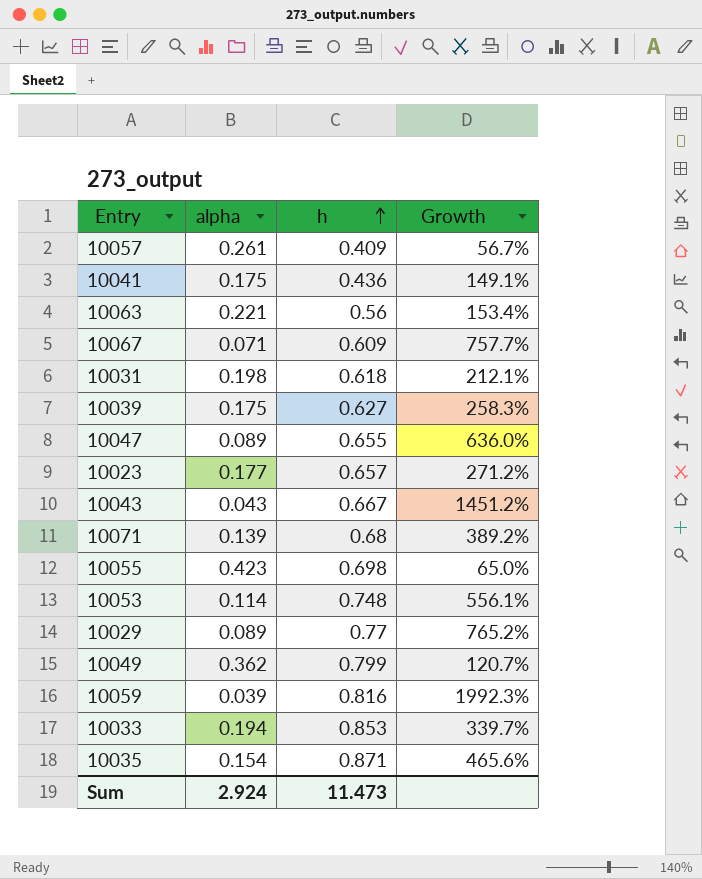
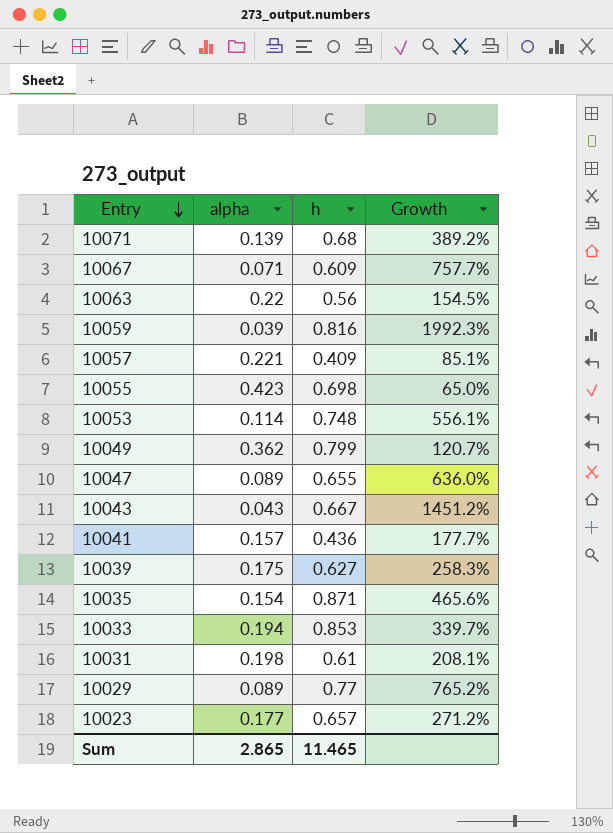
row order: h ascending -> Entry descending
10063 | alpha: 0.221 -> 0.22
10063 | Growth: 153.4% -> 154.5%
10057 | alpha: 0.261 -> 0.221
10057 | Growth: 56.7% -> 85.1%
10041 | alpha: 0.175 -> 0.157
10041 | Growth: 149.1% -> 177.7%
10031 | h: 0.618 -> 0.61
10031 | Growth: 212.1% -> 208.1%
Sum | alpha: 2.924 -> 2.865
Sum | h: 11.473 -> 11.465

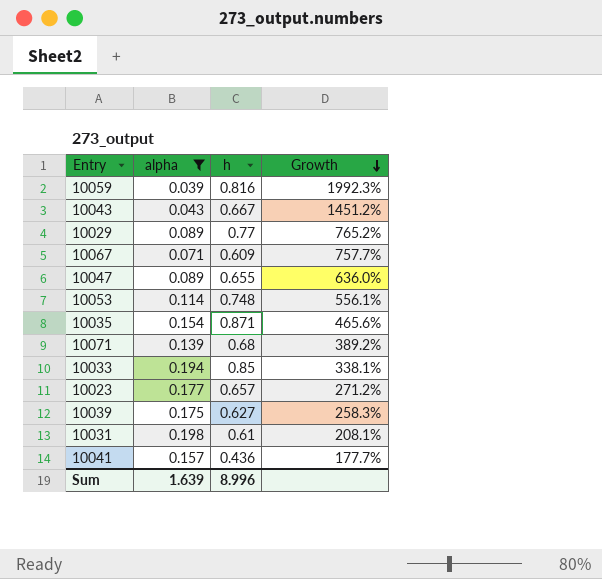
filter: none -> alpha <= 0.198
row order: Entry descending -> Growth descending
10033 | h: 0.853 -> 0.85
10033 | Growth: 339.7% -> 338.1%
Sum | alpha: 2.865 -> 1.639
Sum | h: 11.465 -> 8.996

